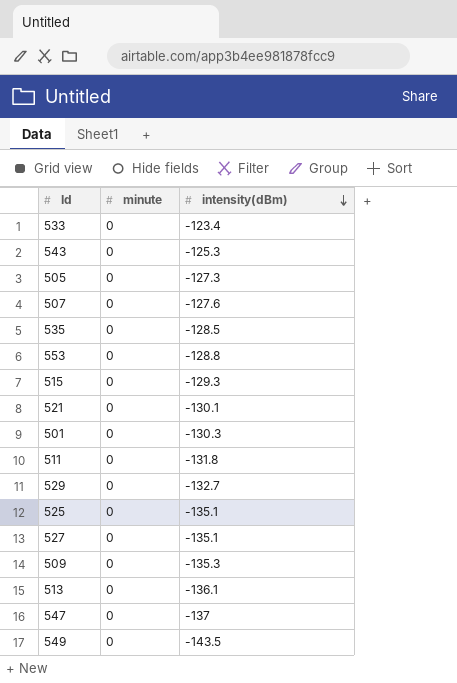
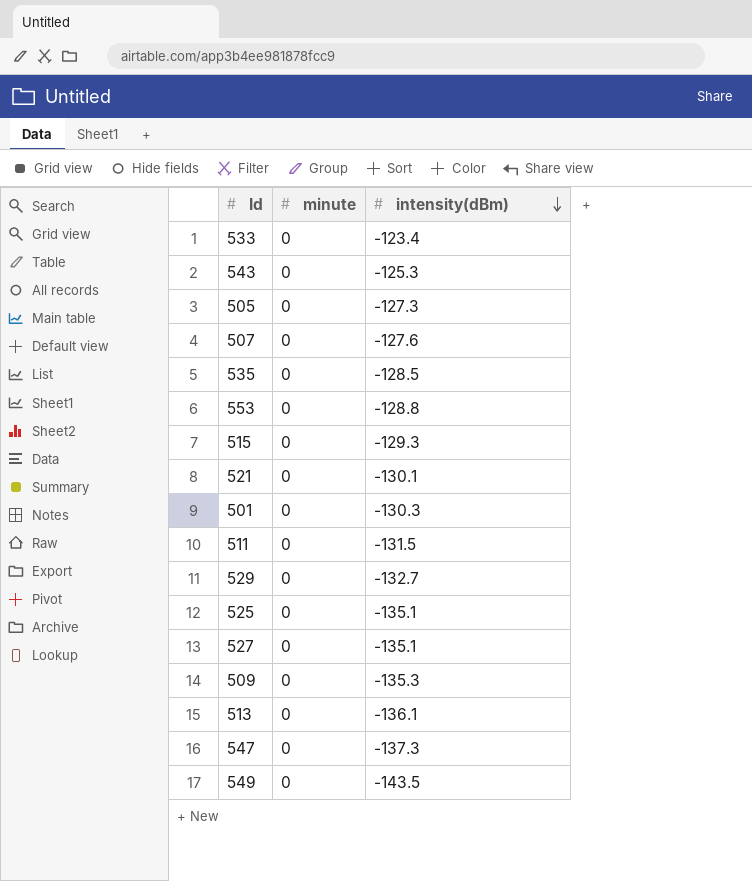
511 | intensity(dBm): -131.8 -> -131.5
547 | intensity(dBm): -137 -> -137.3

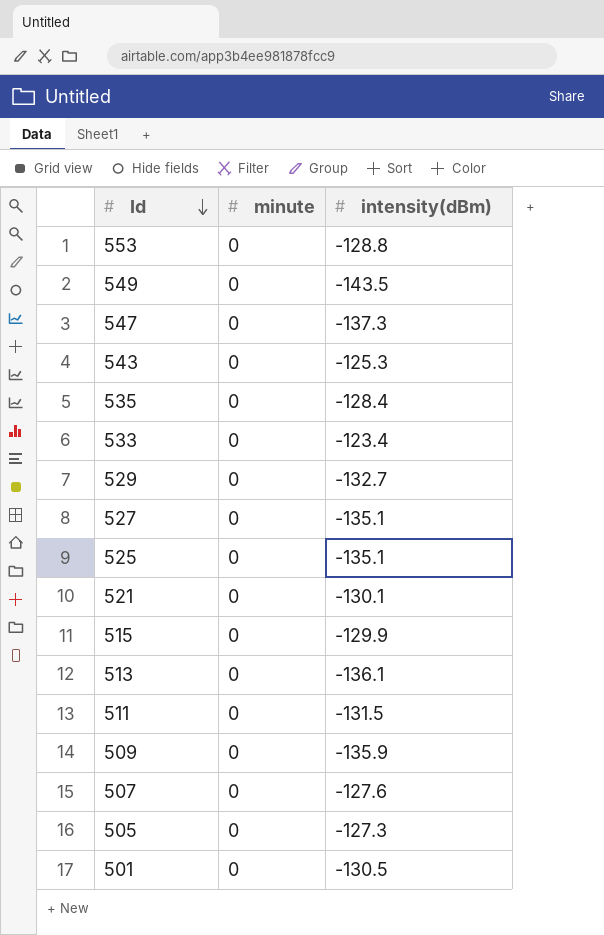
row order: intensity(dBm) descending -> Id descending
535 | intensity(dBm): -128.5 -> -128.4
515 | intensity(dBm): -129.3 -> -129.9
509 | intensity(dBm): -135.3 -> -135.9
501 | intensity(dBm): -130.3 -> -130.5

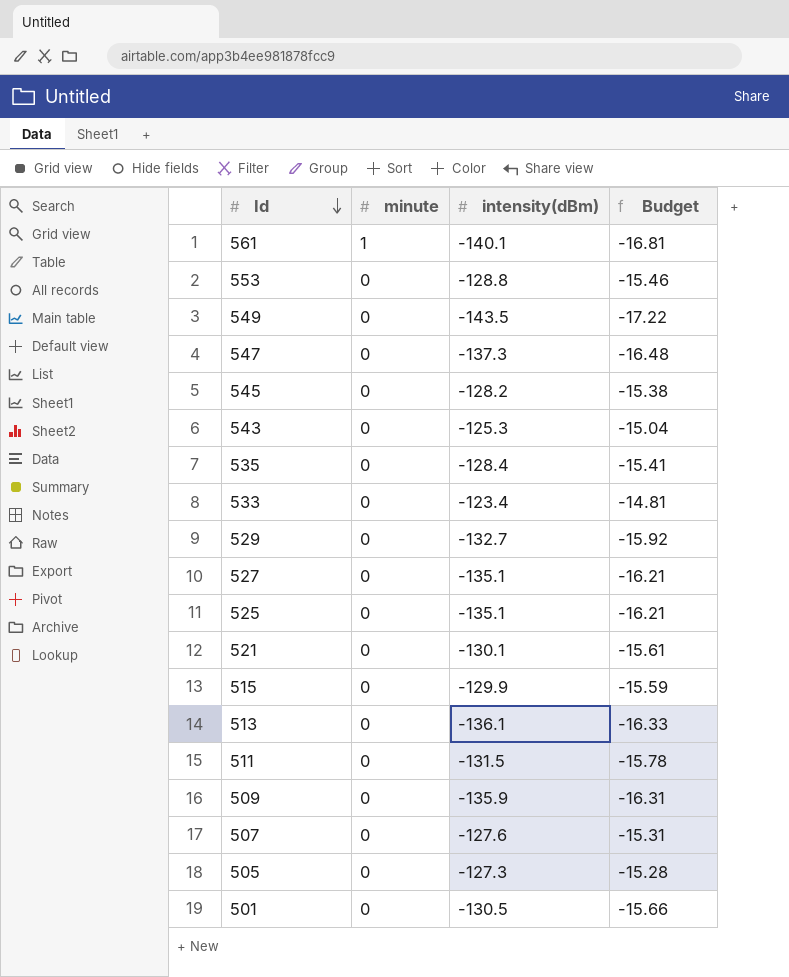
column Budget | formula: none -> [intensity(dBm)] * 0.12
row 561: none -> 1 | -140.1 | -16.81
row 545: none -> 0 | -128.2 | -15.38

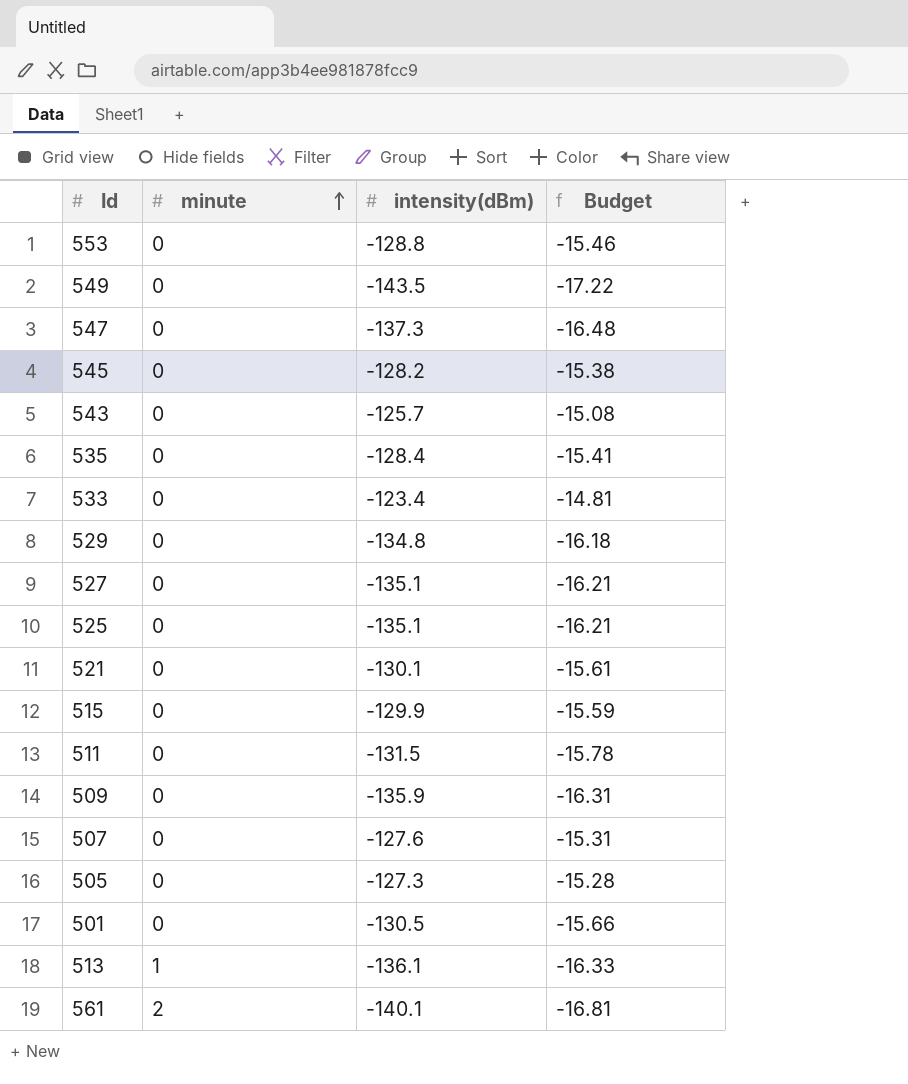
row order: Id descending -> minute ascending
543 | intensity(dBm): -125.3 -> -125.7
543 | Budget: -15.04 -> -15.08
529 | intensity(dBm): -132.7 -> -134.8
529 | Budget: -15.92 -> -16.18
513 | minute: 0 -> 1
561 | minute: 1 -> 2

